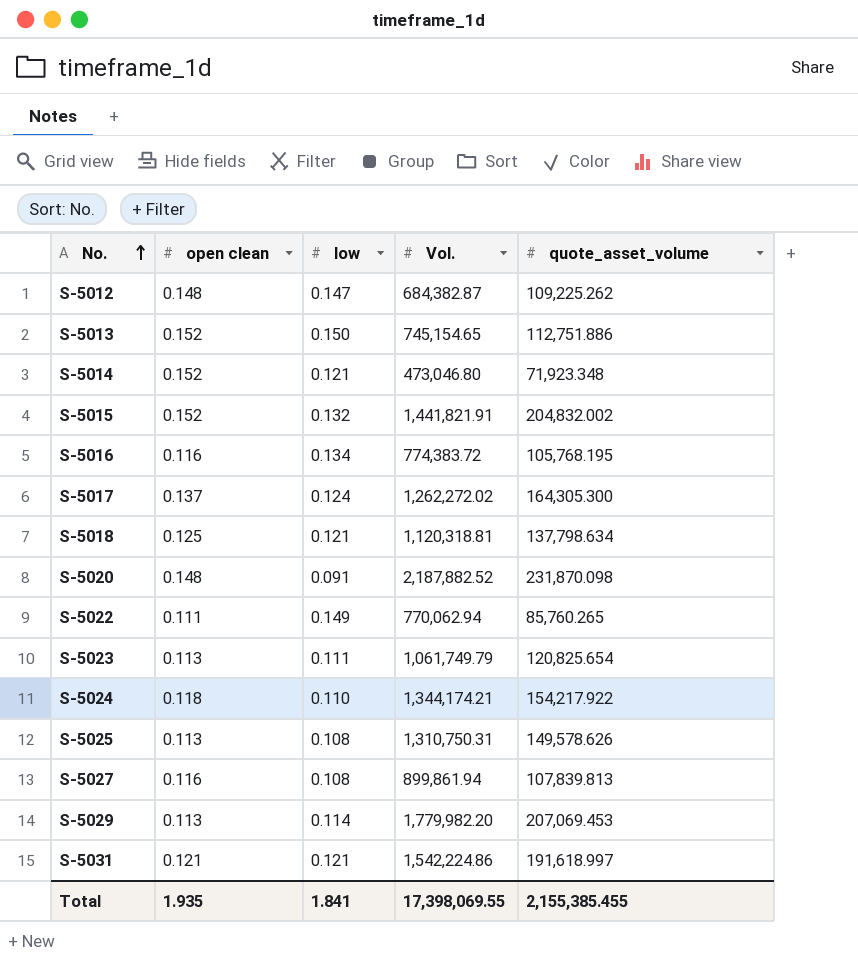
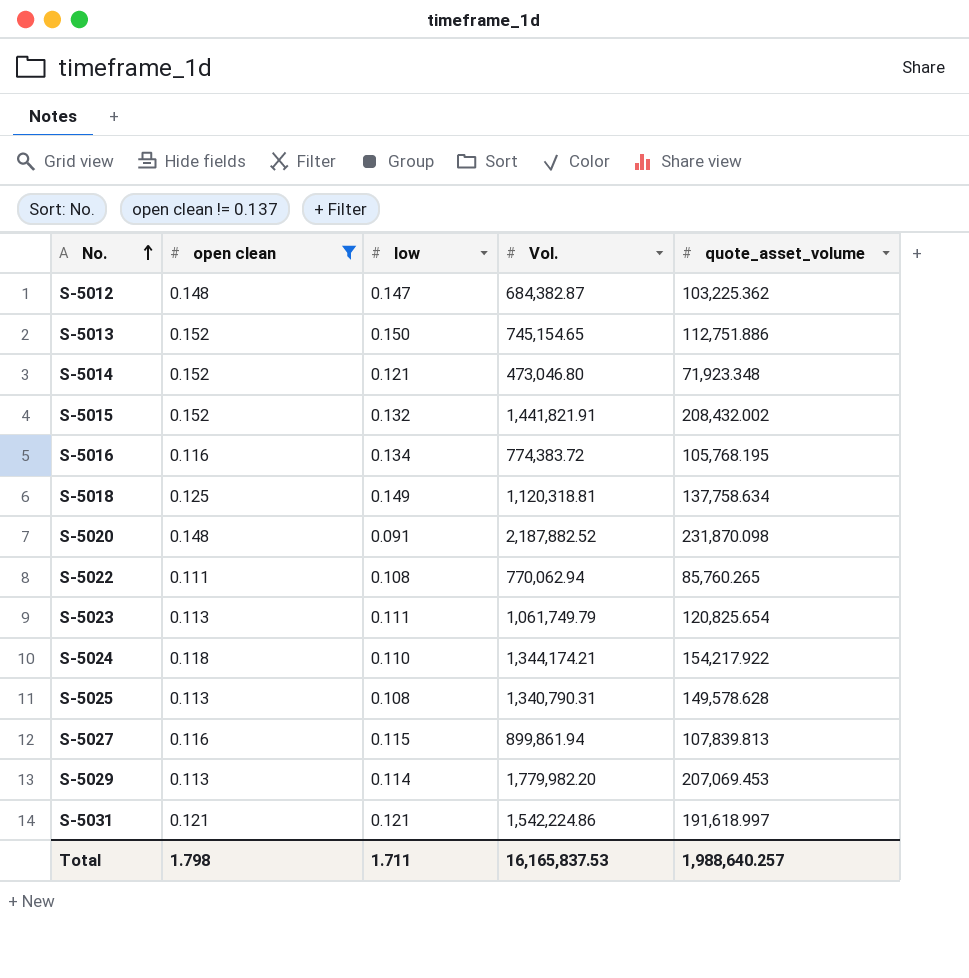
filter: none -> open clean != 0.137
S-5012 | quote_asset_volume: 109,225.262 -> 103,225.362
S-5015 | quote_asset_volume: 204,832.002 -> 208,432.002
S-5018 | low: 0.121 -> 0.149
S-5018 | quote_asset_volume: 137,798.634 -> 137,758.634
S-5022 | low: 0.149 -> 0.108
S-5025 | Vol.: 1,310,750.31 -> 1,340,790.31
S-5025 | quote_asset_volume: 149,578.626 -> 149,578.628
S-5027 | low: 0.108 -> 0.115
Total | open clean: 1.935 -> 1.798
Total | low: 1.841 -> 1.711
Total | Vol.: 17,398,069.55 -> 16,165,837.53
Total | quote_asset_volume: 2,155,385.455 -> 1,988,640.257

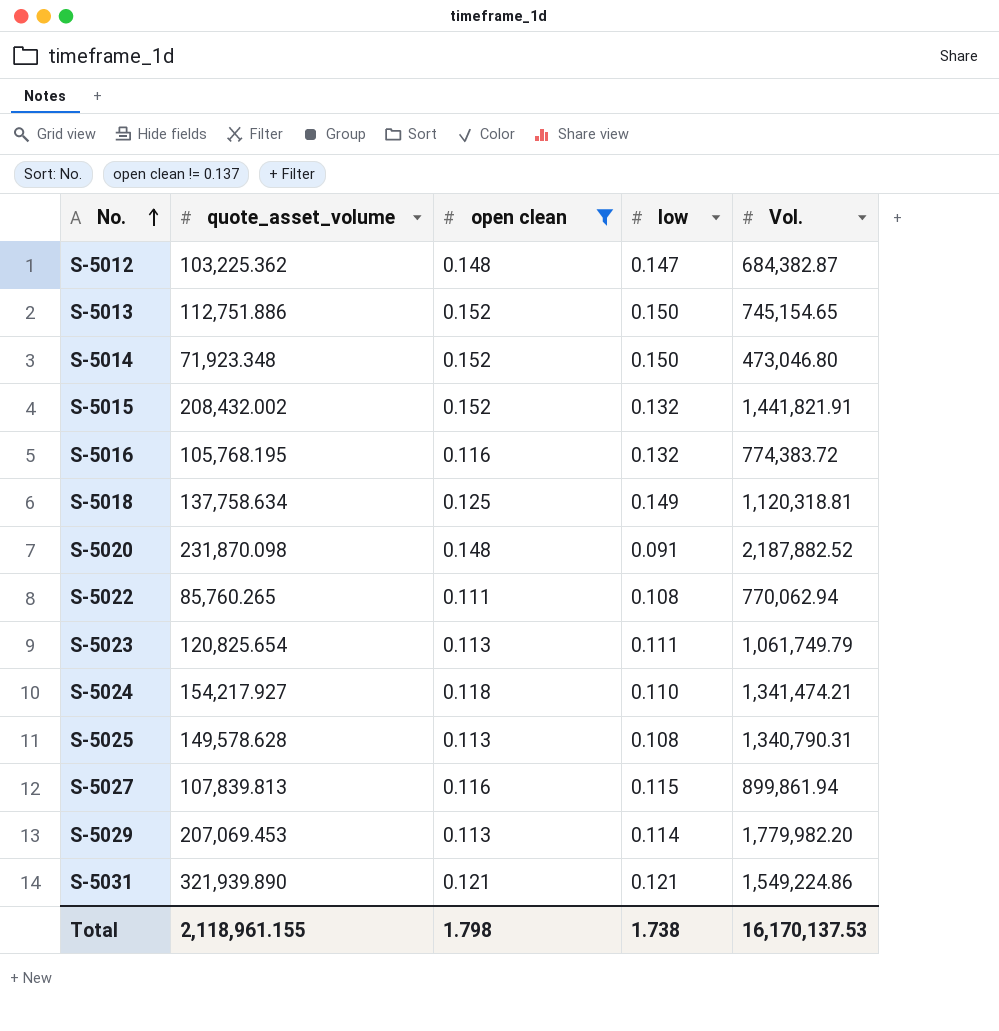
column quote_asset_volume | position: 5 -> 2
S-5014 | low: 0.121 -> 0.150
S-5016 | low: 0.134 -> 0.132
S-5024 | quote_asset_volume: 154,217.922 -> 154,217.927
S-5024 | Vol.: 1,344,174.21 -> 1,341,474.21
S-5031 | quote_asset_volume: 191,618.997 -> 321,939.890
S-5031 | Vol.: 1,542,224.86 -> 1,549,224.86
Total | quote_asset_volume: 1,988,640.257 -> 2,118,961.155
Total | low: 1.711 -> 1.738
Total | Vol.: 16,165,837.53 -> 16,170,137.53

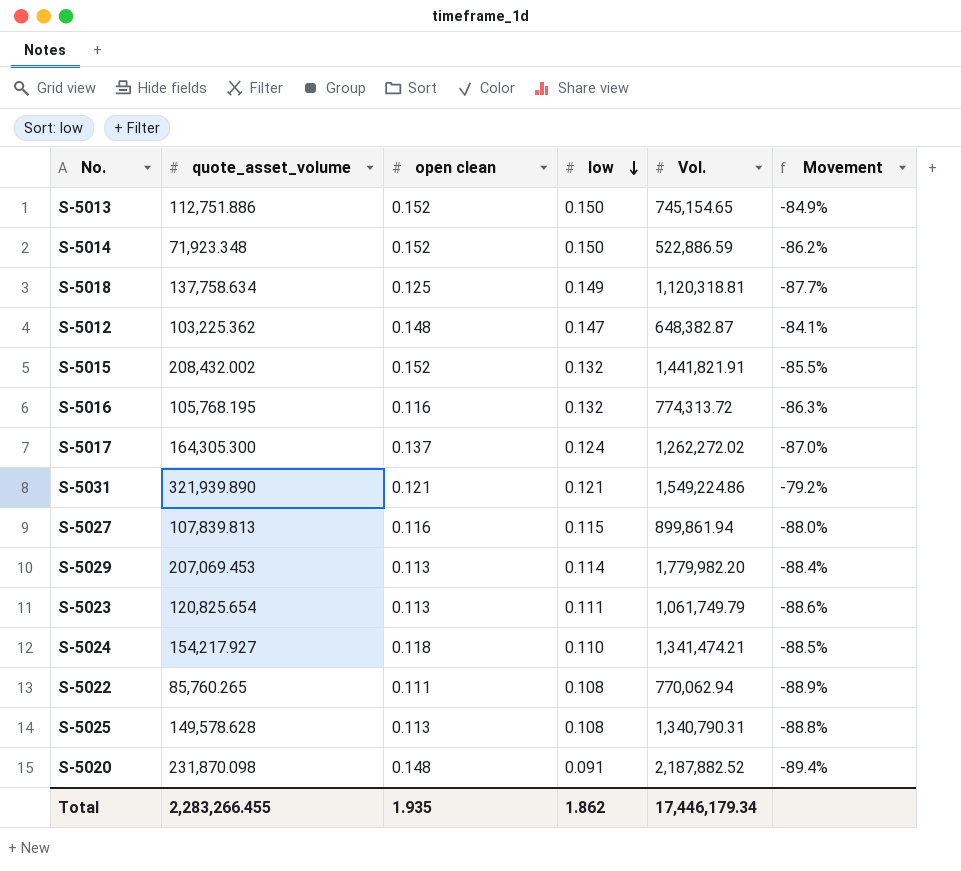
filter: open clean != 0.137 -> none
row order: No. ascending -> low descending
column Movement | formula: none -> ([quote_asset_volume] - [Vol.]) / [Vol.]
S-5014 | Vol.: 473,046.80 -> 522,886.59
S-5012 | Vol.: 684,382.87 -> 648,382.87
S-5016 | Vol.: 774,383.72 -> 774,313.72
Total | quote_asset_volume: 2,118,961.155 -> 2,283,266.455
Total | open clean: 1.798 -> 1.935
Total | low: 1.738 -> 1.862
Total | Vol.: 16,170,137.53 -> 17,446,179.34

